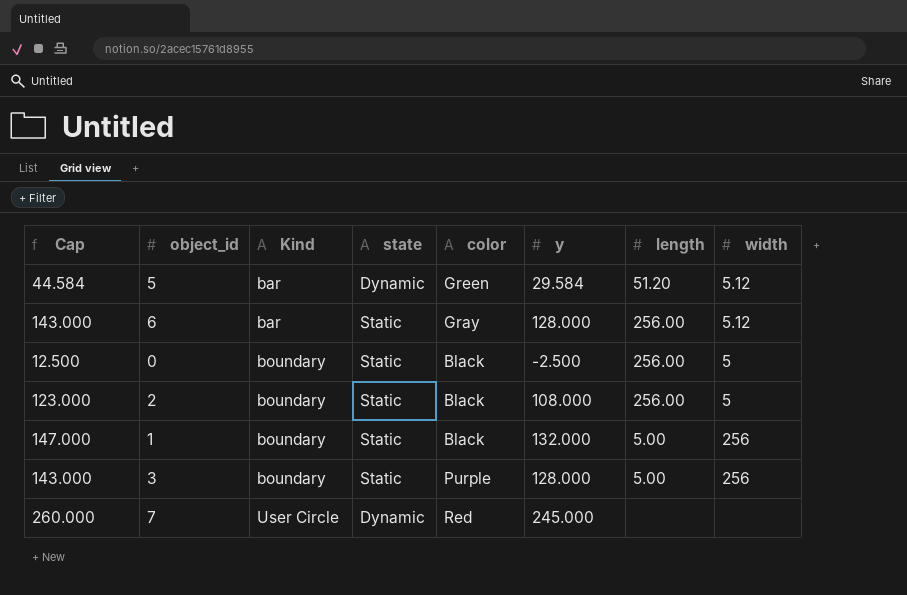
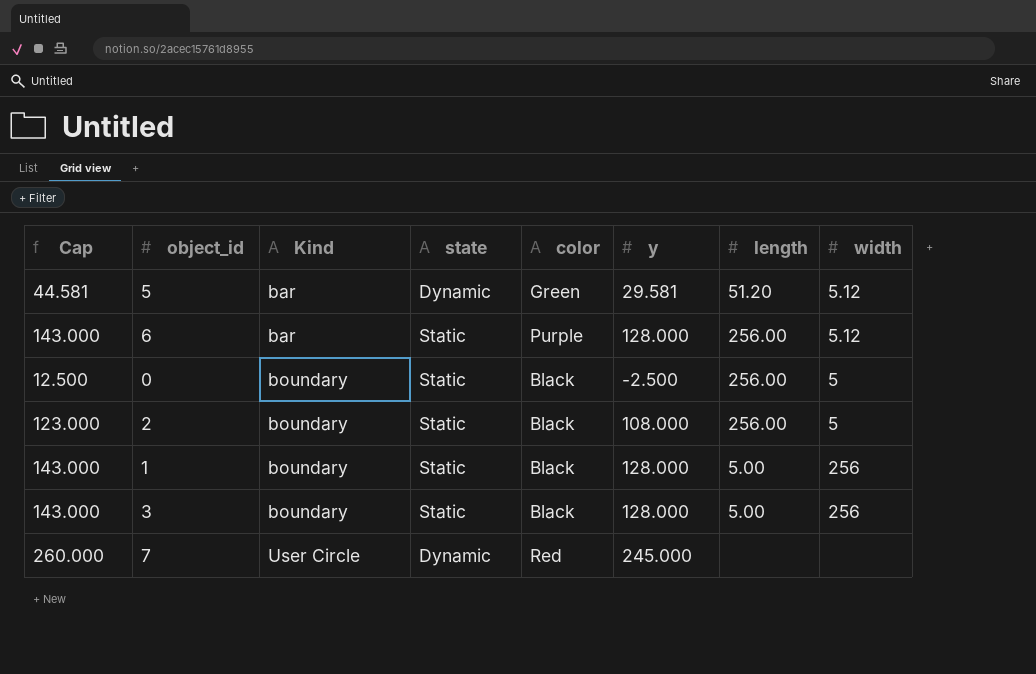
5 | Cap: 44.584 -> 44.581
5 | y: 29.584 -> 29.581
6 | color: Gray -> Purple
1 | Cap: 147.000 -> 143.000
1 | y: 132.000 -> 128.000
3 | color: Purple -> Black

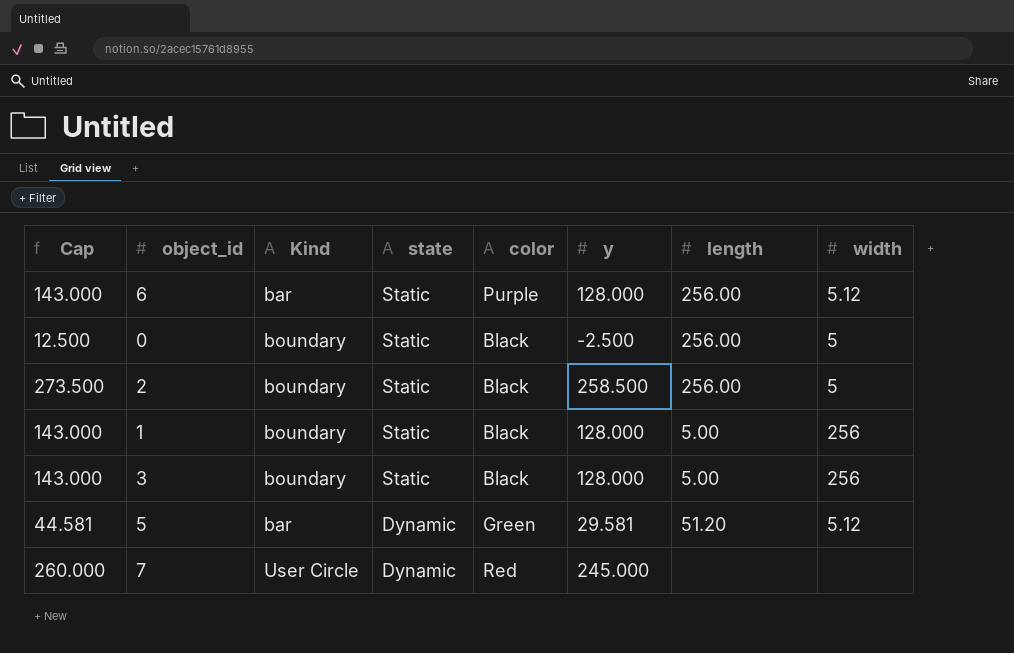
row order: Kind ascending -> state descending
2 | Cap: 123.000 -> 273.500
2 | y: 108.000 -> 258.500

